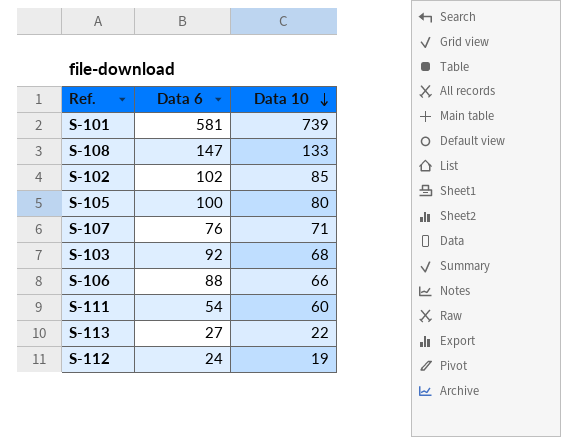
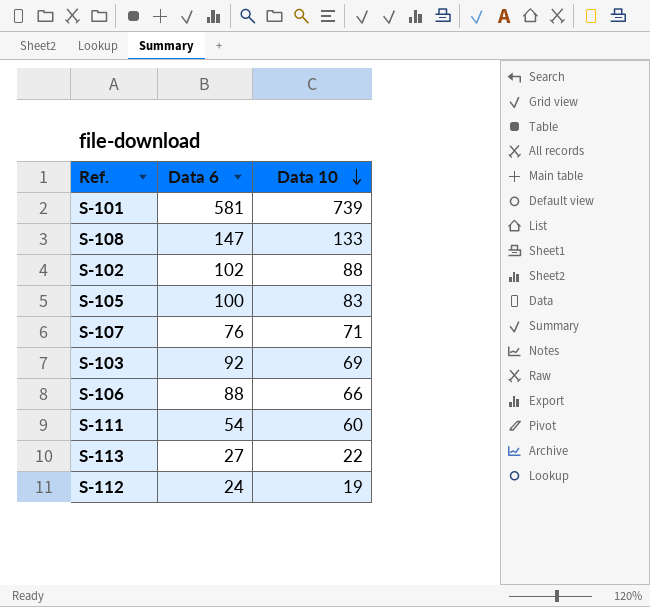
S-102 | Data 10: 85 -> 88
S-105 | Data 10: 80 -> 83
S-103 | Data 10: 68 -> 69

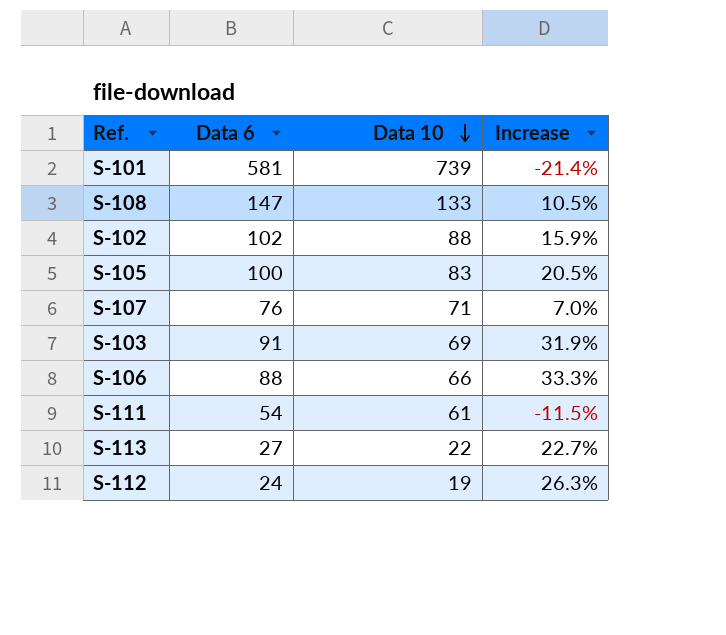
column Increase | formula: none -> ([Data 6] - [Data 10]) / [Data 10]
S-103 | Data 6: 92 -> 91
S-111 | Data 10: 60 -> 61

